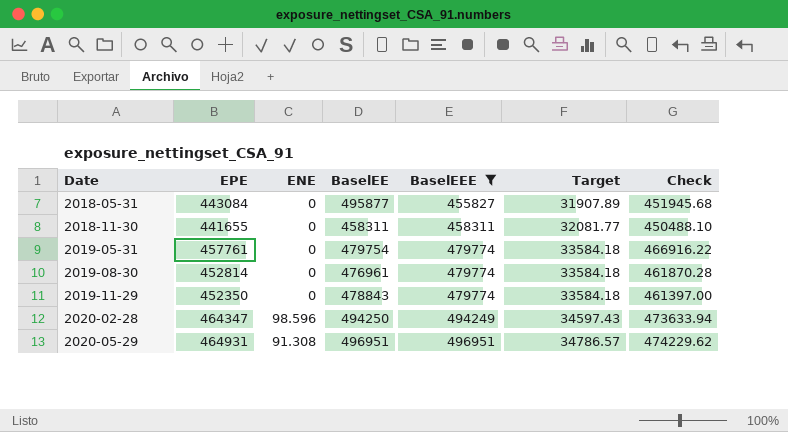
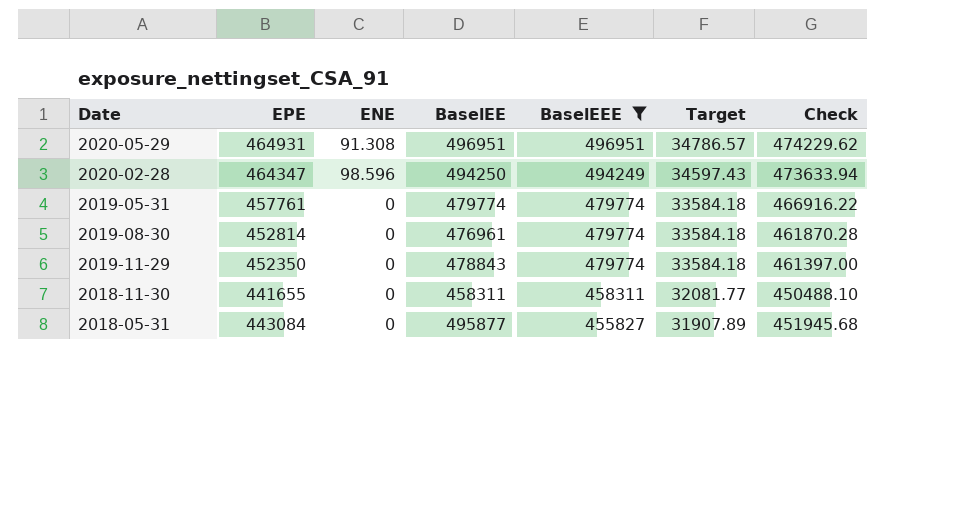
row order: Date ascending -> BaselEEE descending
2019-05-31 | BaselEE: 479754 -> 479774

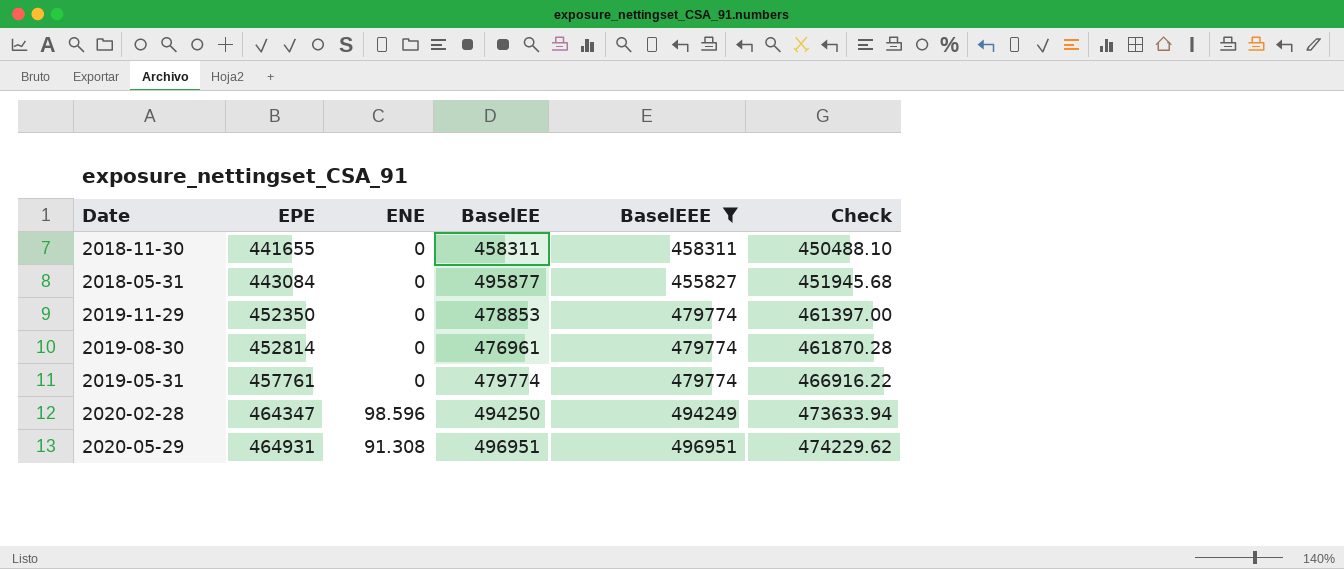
row order: BaselEEE descending -> EPE ascending
column Target | formula: [BaselEEE] * 0.07 -> none
2019-11-29 | BaselEE: 478843 -> 478853

